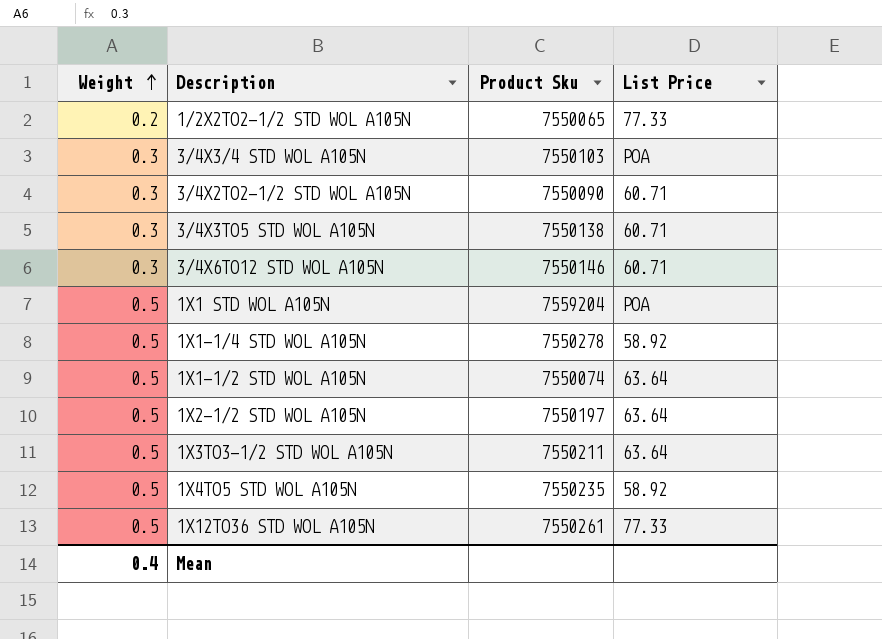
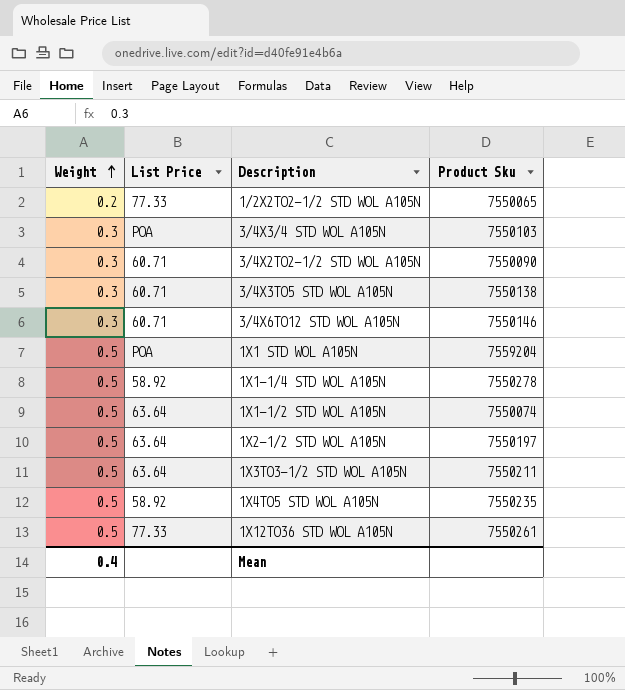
column List Price | position: 4 -> 2

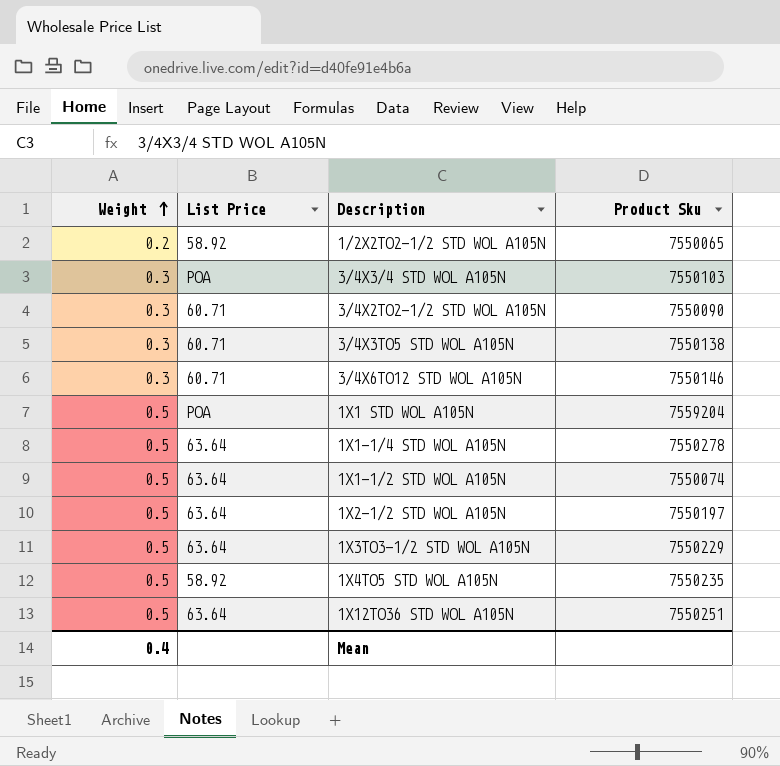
1/2X2TO2-1/2 STD WOL A105N | List Price: 77.33 -> 58.92
1X1-1/4 STD WOL A105N | List Price: 58.92 -> 63.64
1X3TO3-1/2 STD WOL A105N | Product Sku: 7550211 -> 7550229
1X12TO36 STD WOL A105N | List Price: 77.33 -> 63.64
1X12TO36 STD WOL A105N | Product Sku: 7550261 -> 7550251

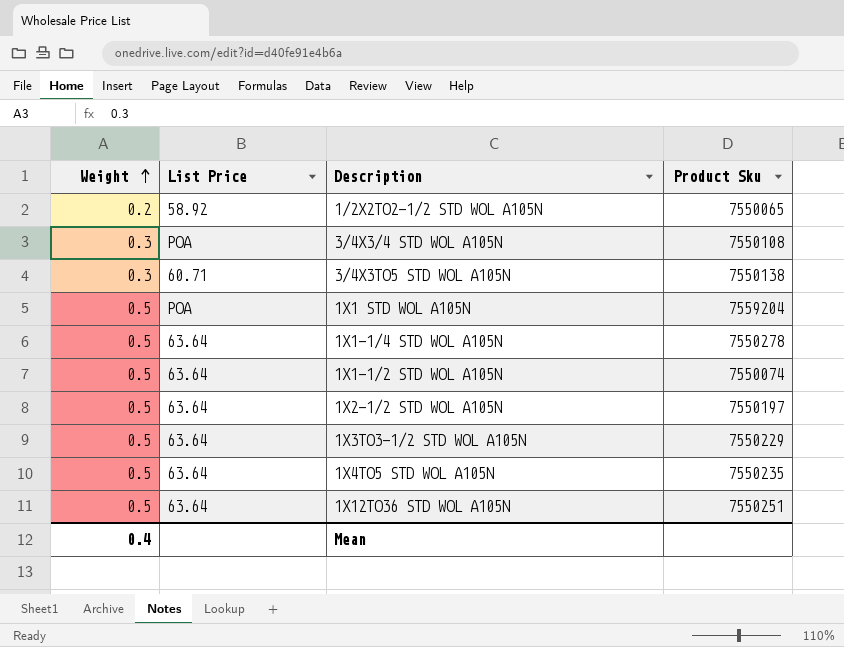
row 3/4X2TO2-1/2 STD WOL A105N: 0.3 | 60.71 | 7550090 -> none
row 3/4X6TO12 STD WOL A105N: 0.3 | 60.71 | 7550146 -> none
3/4X3/4 STD WOL A105N | Product Sku: 7550103 -> 7550108
1X4TO5 STD WOL A105N | List Price: 58.92 -> 63.64

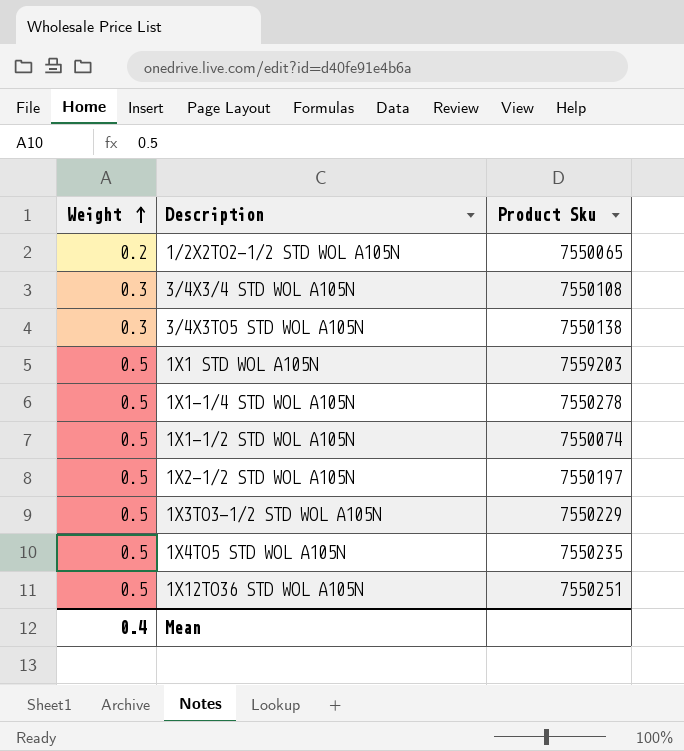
column List Price | position: 2 -> none
1X1 STD WOL A105N | Product Sku: 7559204 -> 7559203

